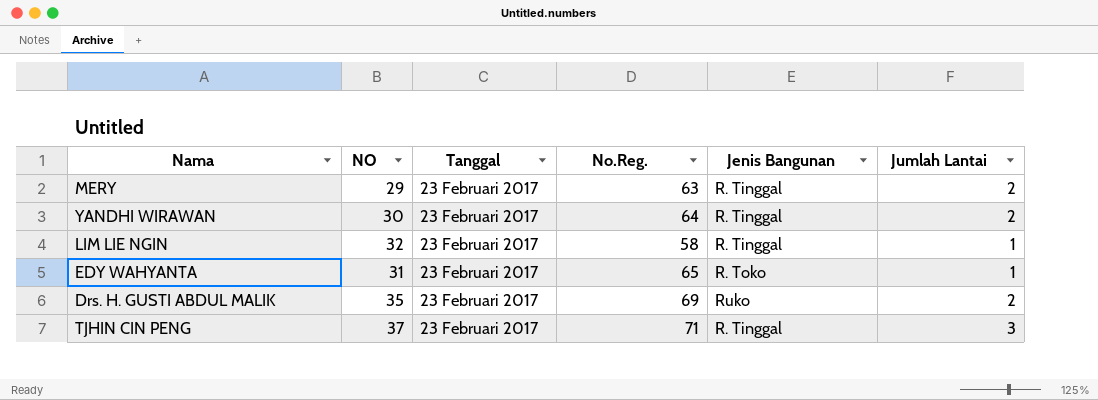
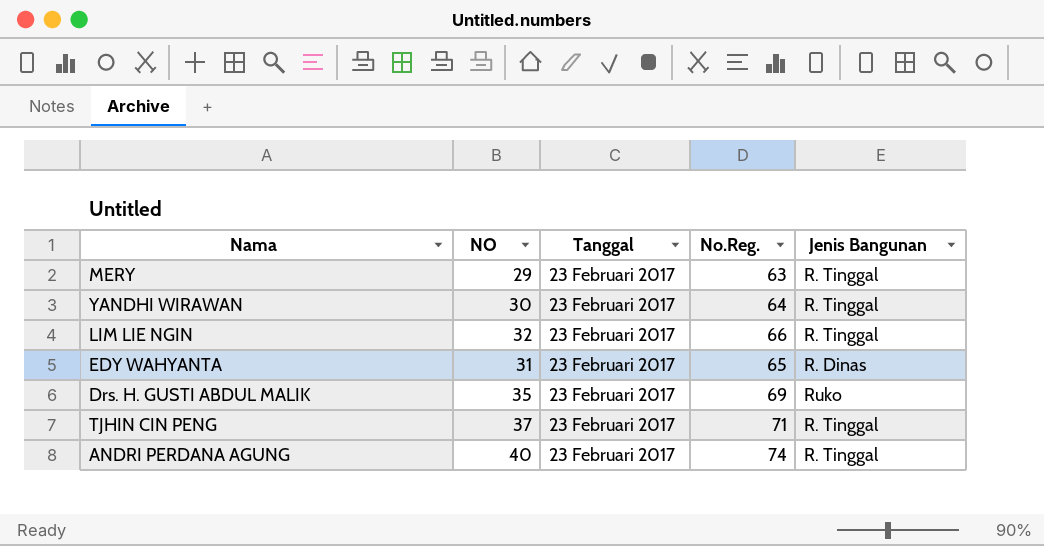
column Jumlah Lantai | position: 6 -> none
LIM LIE NGIN | No.Reg.: 58 -> 66
EDY WAHYANTA | Jenis Bangunan: R. Toko -> R. Dinas
row ANDRI PERDANA AGUNG: none -> 40 | 23 Februari 2017 | 74 | R. Tinggal

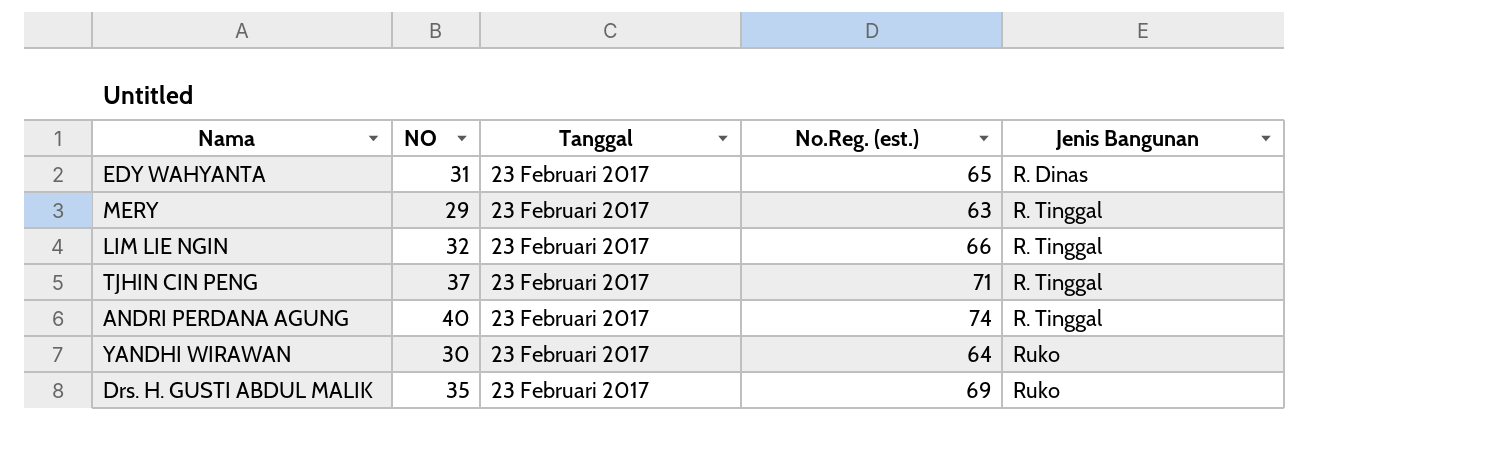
row order: none -> Jenis Bangunan ascending
column name: No.Reg. -> No.Reg. (est.)
YANDHI WIRAWAN | Jenis Bangunan: R. Tinggal -> Ruko

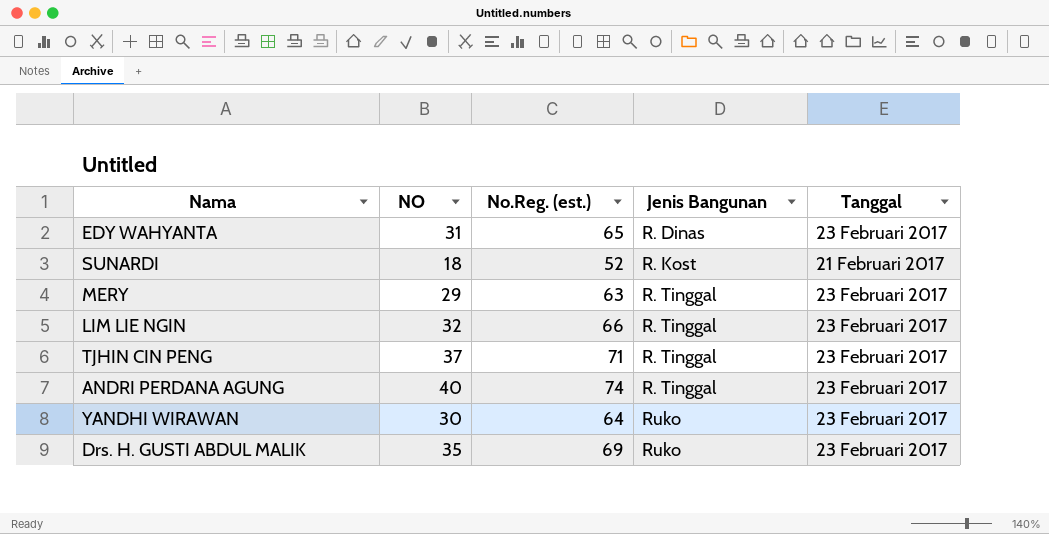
column Tanggal | position: 3 -> 5
row SUNARDI: none -> 18 | 52 | R. Kost | 21 Februari 2017

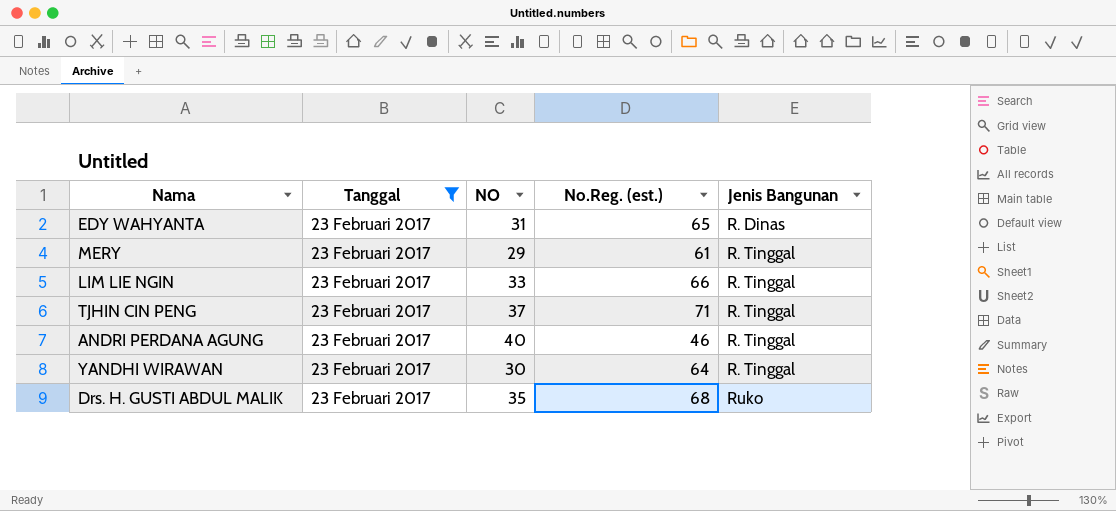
filter: none -> Tanggal = 23 Februari 2017
column Tanggal | position: 5 -> 2
MERY | No.Reg. (est.): 63 -> 61
LIM LIE NGIN | NO: 32 -> 33
ANDRI PERDANA AGUNG | No.Reg. (est.): 74 -> 46
YANDHI WIRAWAN | Jenis Bangunan: Ruko -> R. Tinggal
Drs. H. GUSTI ABDUL MALIK | No.Reg. (est.): 69 -> 68

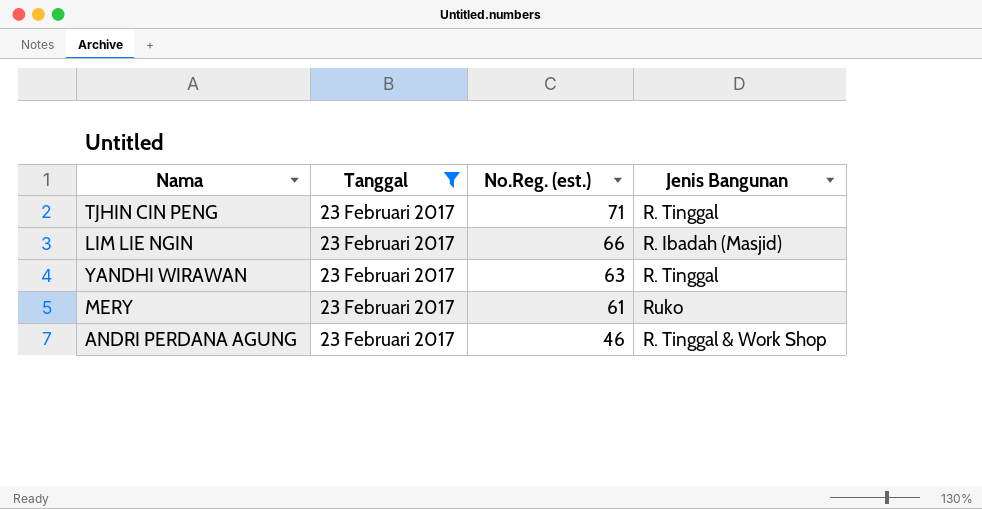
row order: Jenis Bangunan ascending -> No.Reg. (est.) descending
column NO | position: 3 -> none
row EDY WAHYANTA: 23 Februari 2017 | 31 | 65 | R. Dinas -> none
row Drs. H. GUSTI ABDUL MALIK: 23 Februari 2017 | 35 | 68 | Ruko -> none
LIM LIE NGIN | Jenis Bangunan: R. Tinggal -> R. Ibadah (Masjid)
YANDHI WIRAWAN | No.Reg. (est.): 64 -> 63
MERY | Jenis Bangunan: R. Tinggal -> Ruko
ANDRI PERDANA AGUNG | Jenis Bangunan: R. Tinggal -> R. Tinggal & Work Shop

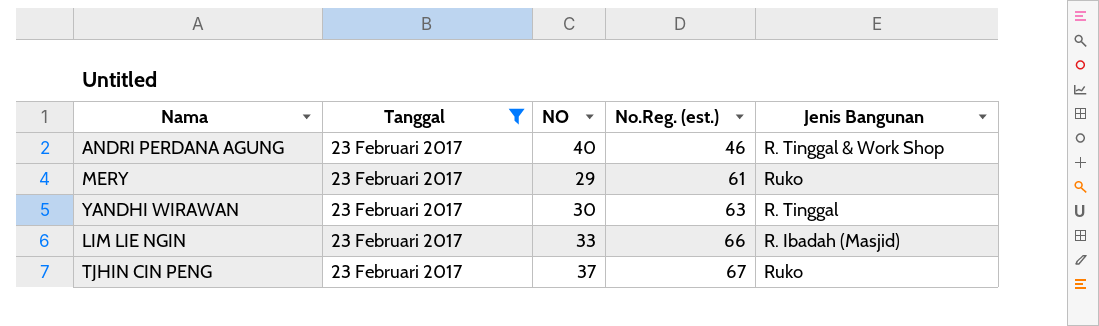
row order: No.Reg. (est.) descending -> No.Reg. (est.) ascending
column NO | position: none -> 3
TJHIN CIN PENG | No.Reg. (est.): 71 -> 67
TJHIN CIN PENG | Jenis Bangunan: R. Tinggal -> Ruko

